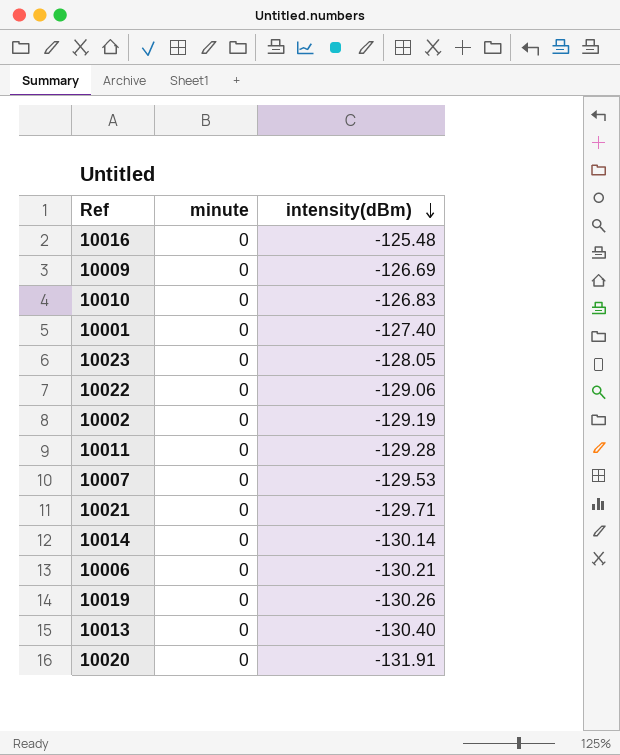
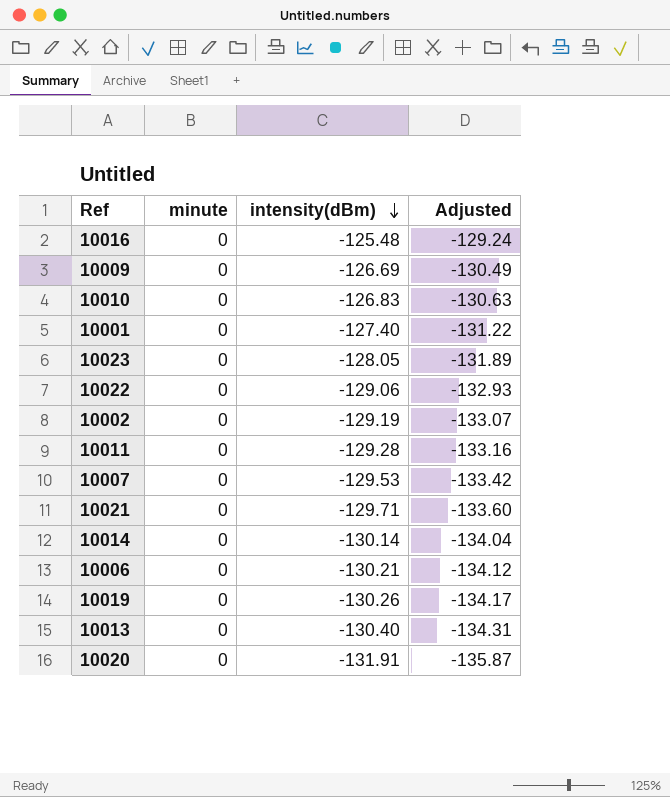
column Adjusted | formula: none -> [intensity(dBm)] * 1.03

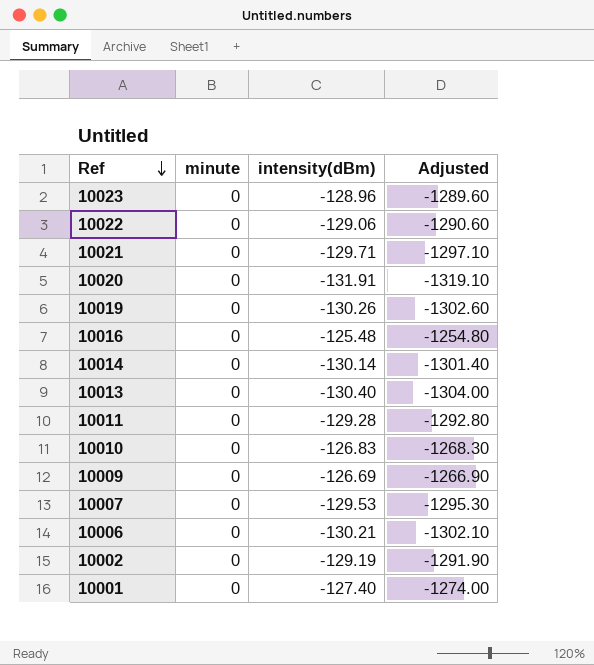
row order: intensity(dBm) descending -> Ref descending
column Adjusted | formula: [intensity(dBm)] * 1.03 -> [intensity(dBm)] * 10
10023 | intensity(dBm): -128.05 -> -128.96

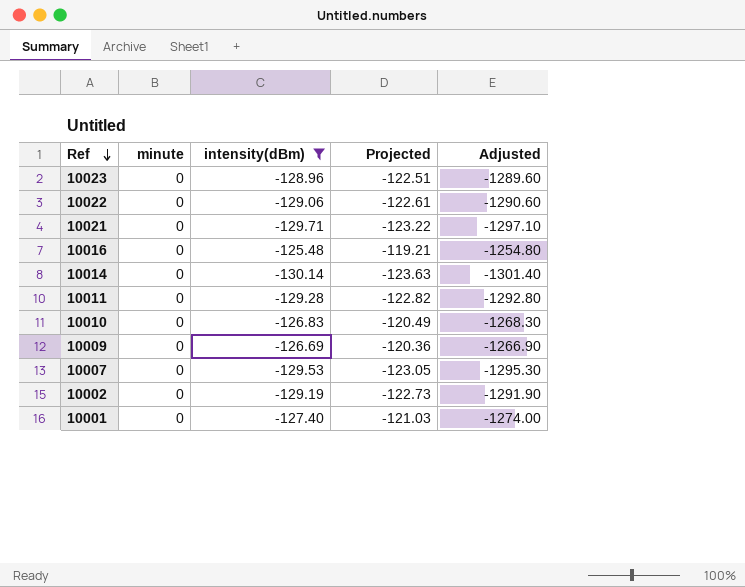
filter: none -> intensity(dBm) >= -130.14
column Projected | formula: none -> [intensity(dBm)] * 0.95

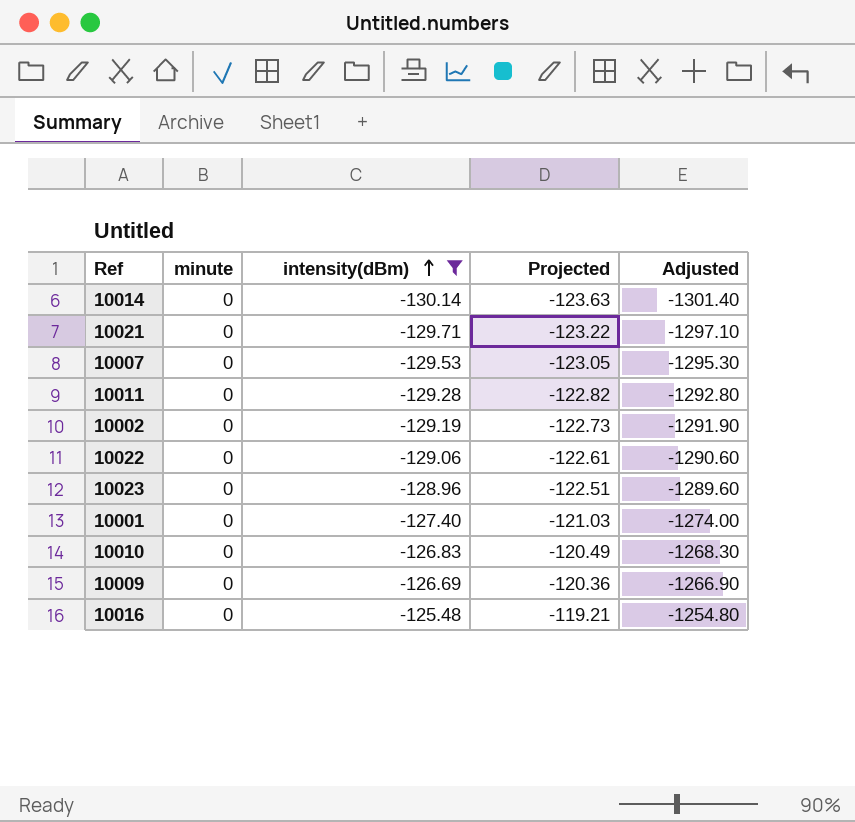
row order: Ref descending -> intensity(dBm) ascending

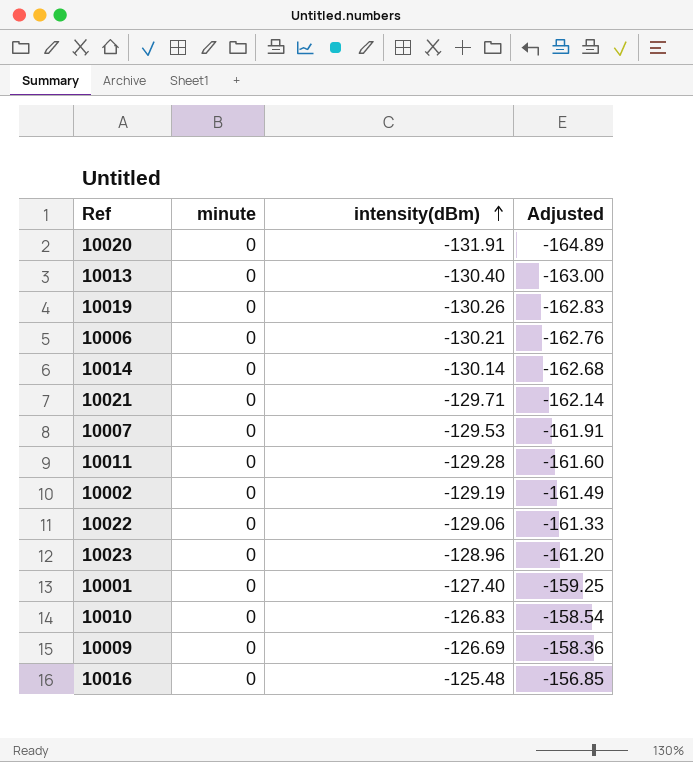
filter: intensity(dBm) >= -130.14 -> none
column Projected | formula: [intensity(dBm)] * 0.95 -> none
column Adjusted | formula: [intensity(dBm)] * 10 -> [intensity(dBm)] * 1.25

